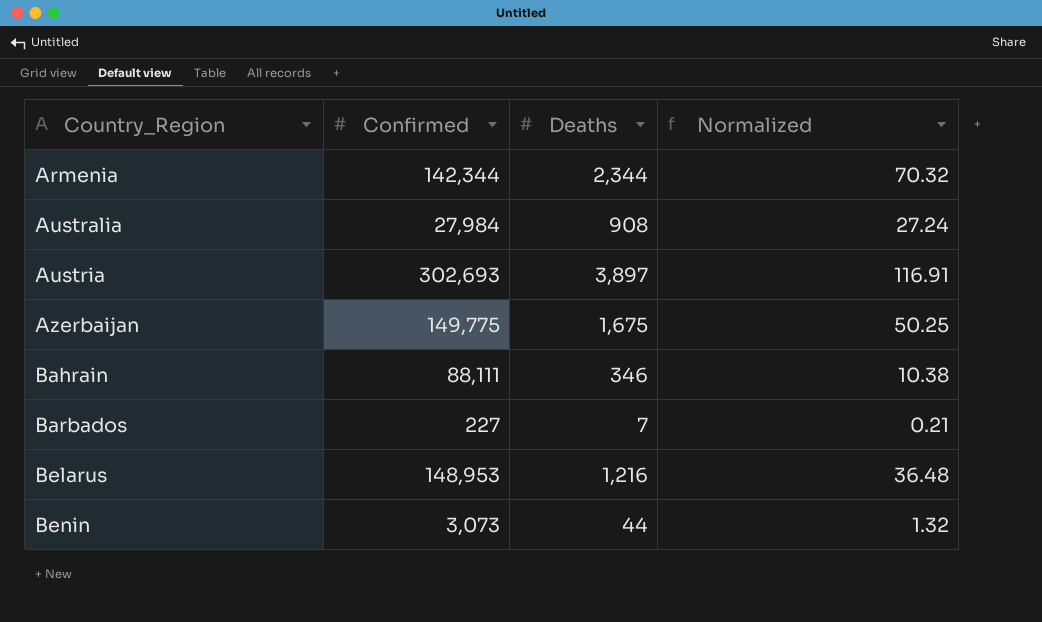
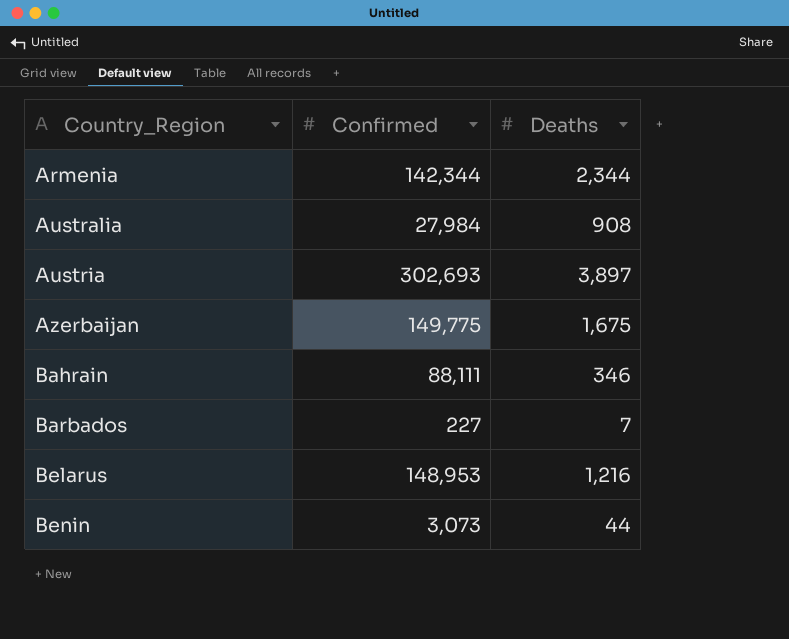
column Normalized | formula: [Deaths] * 0.03 -> none

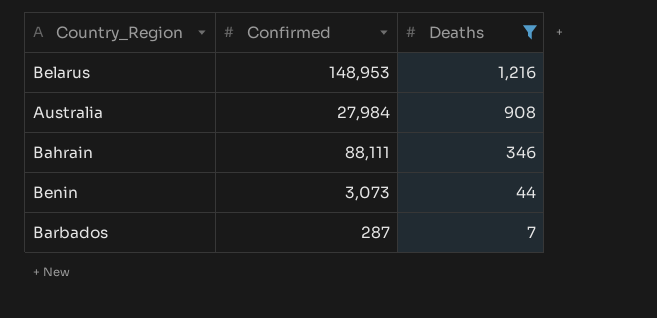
filter: none -> Deaths <= 1,216
row order: Country_Region ascending -> Deaths descending
Barbados | Confirmed: 227 -> 287

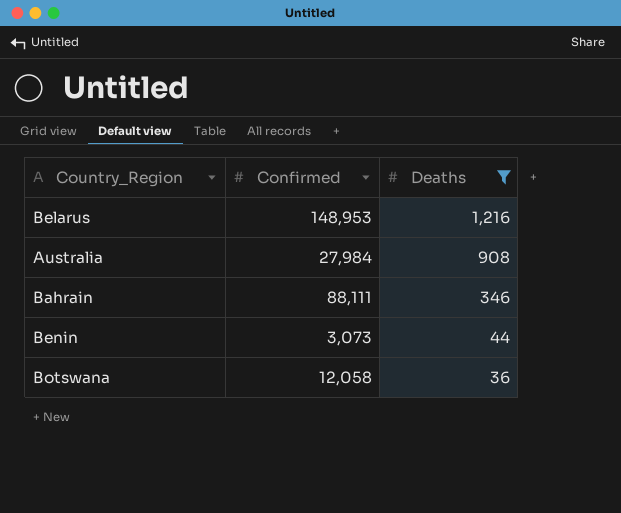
row Barbados: 287 | 7 -> none
row Botswana: none -> 12,058 | 36

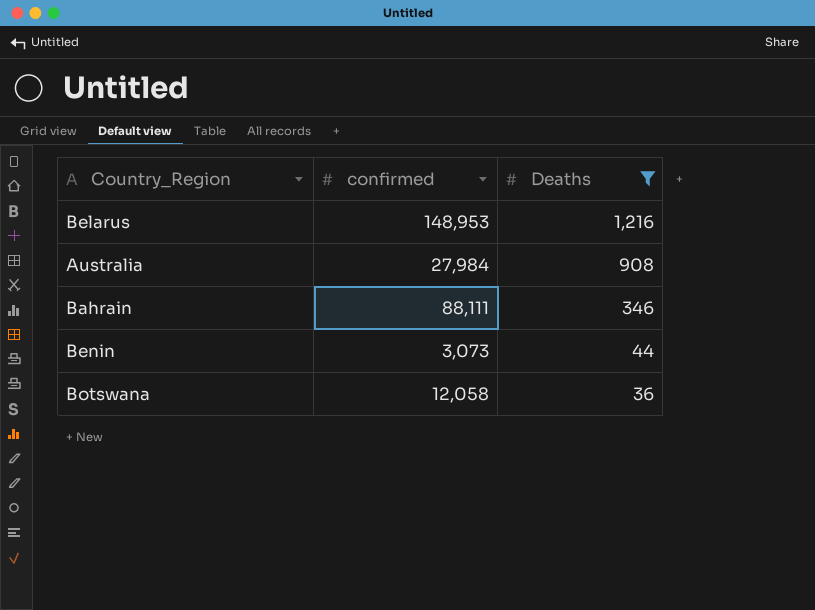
column name: Confirmed -> confirmed

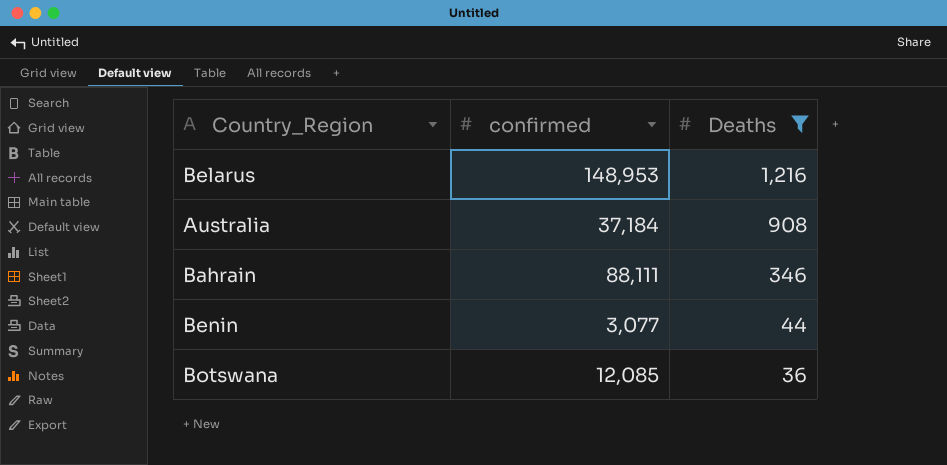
Australia | confirmed: 27,984 -> 37,184
Benin | confirmed: 3,073 -> 3,077
Botswana | confirmed: 12,058 -> 12,085

